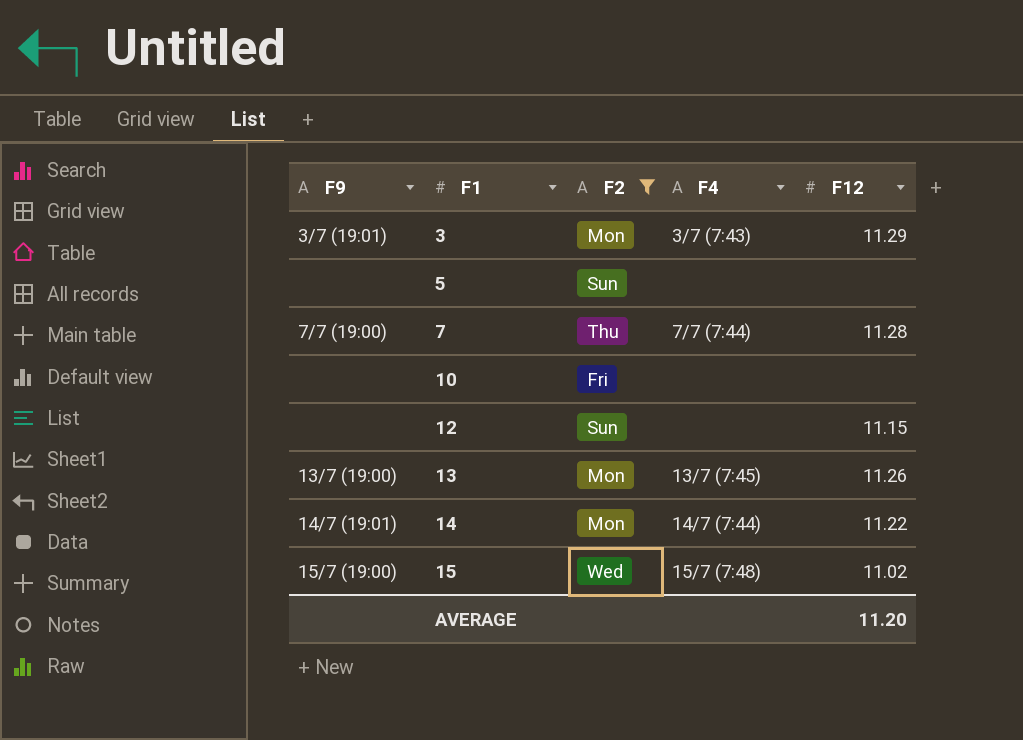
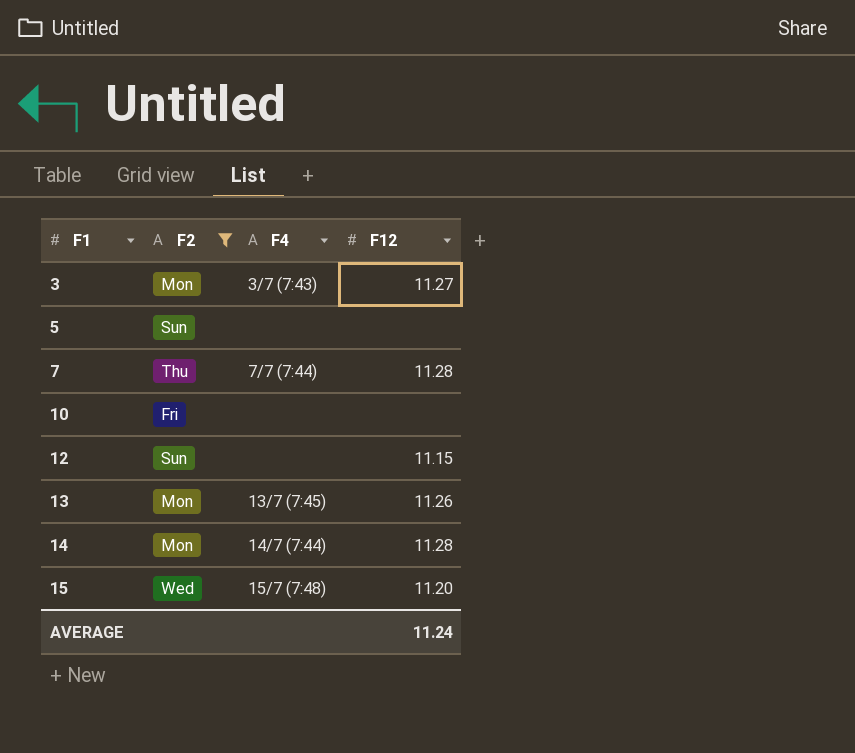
column F9 | position: 1 -> none
3 | F12: 11.29 -> 11.27
14 | F12: 11.22 -> 11.28
15 | F12: 11.02 -> 11.20
AVERAGE | F12: 11.20 -> 11.24

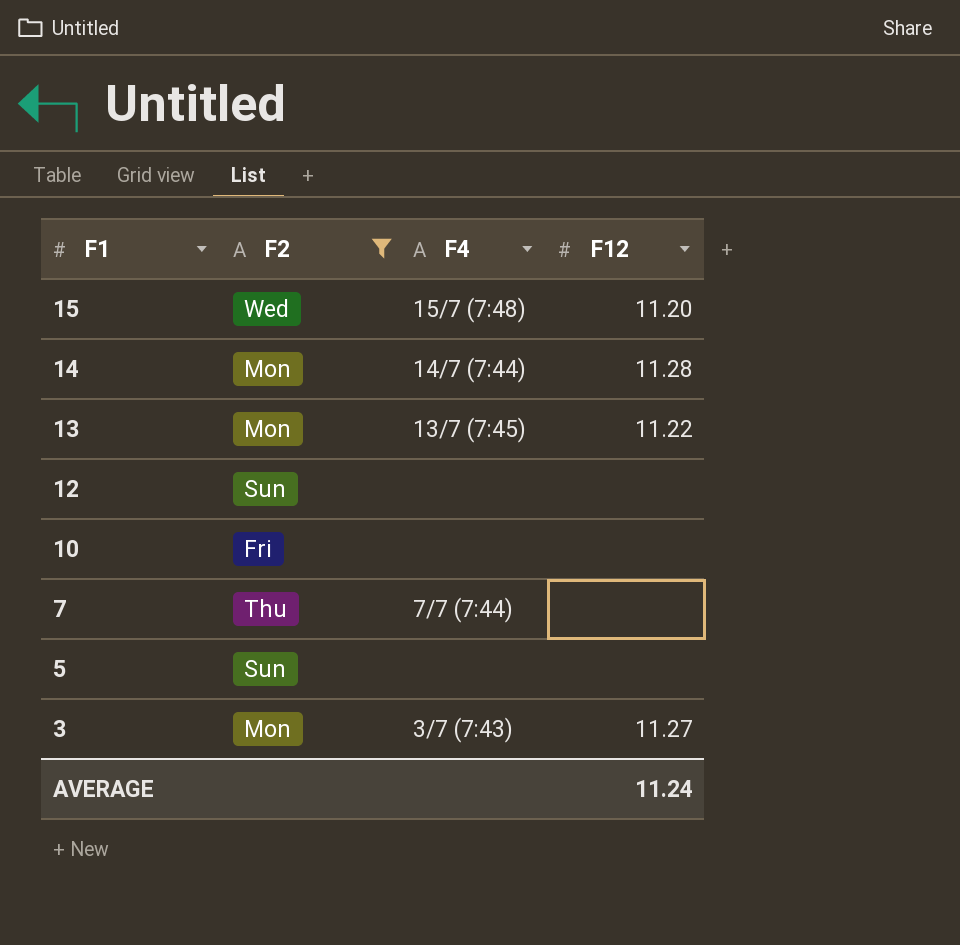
row order: F1 ascending -> F1 descending
13 | F12: 11.26 -> 11.22
12 | F12: 11.15 -> none
7 | F12: 11.28 -> none

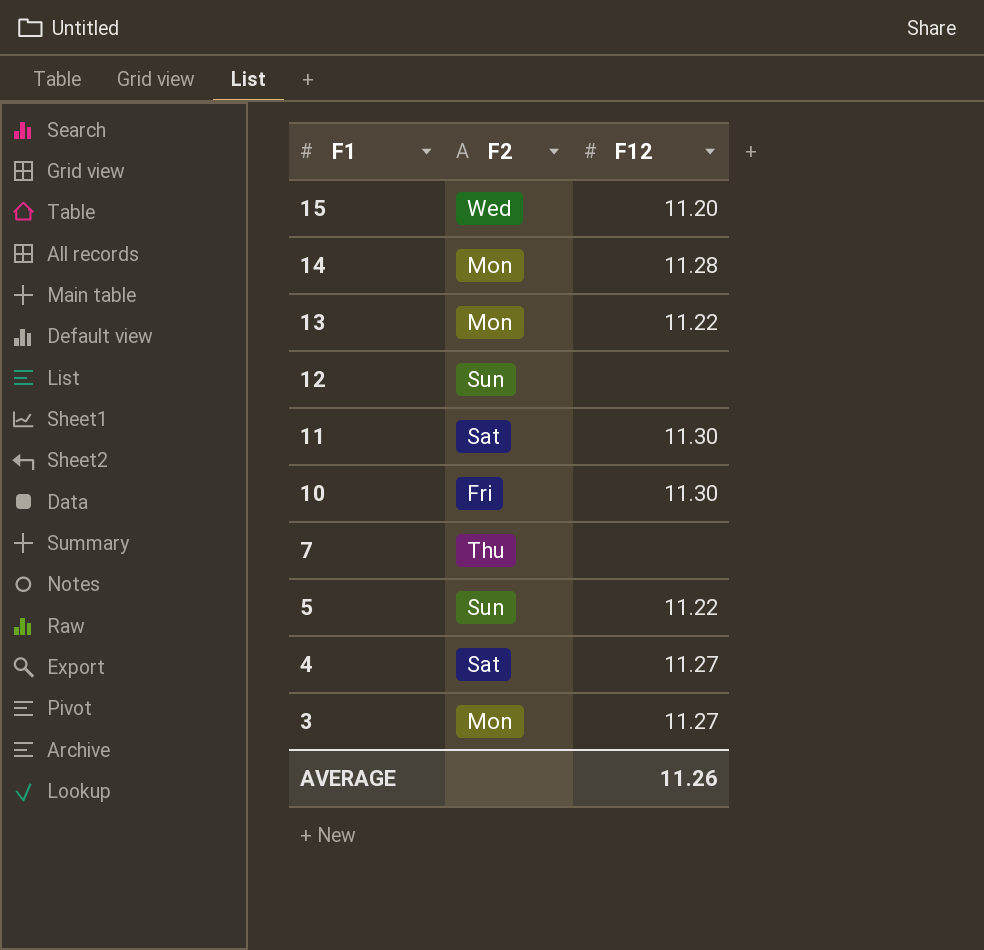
filter: F2 != Sat -> none
column F4 | position: 3 -> none
10 | F12: none -> 11.30
5 | F12: none -> 11.22
AVERAGE | F12: 11.24 -> 11.26

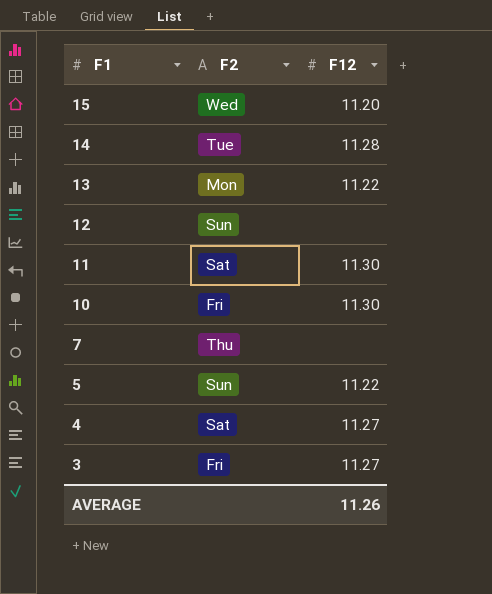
14 | F2: Mon -> Tue
3 | F2: Mon -> Fri

